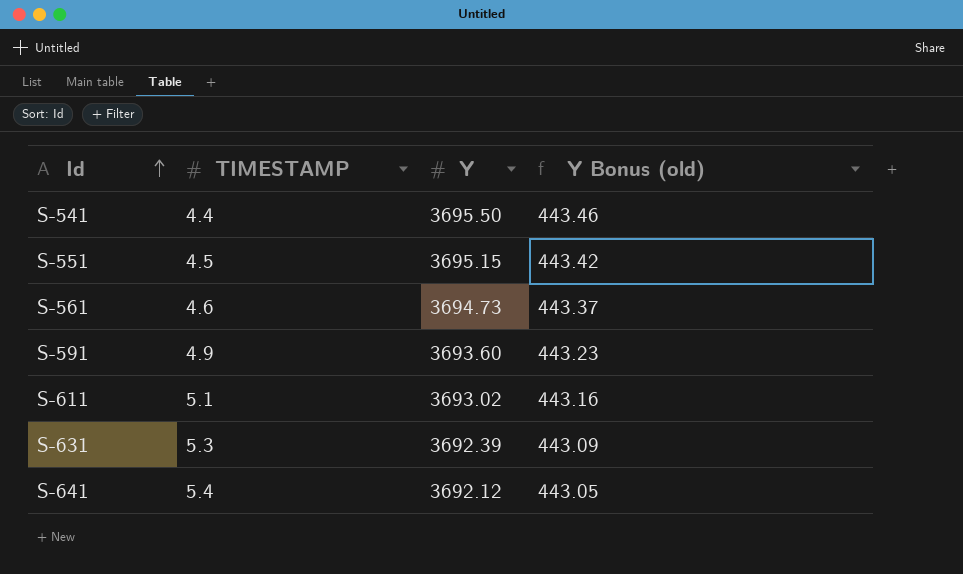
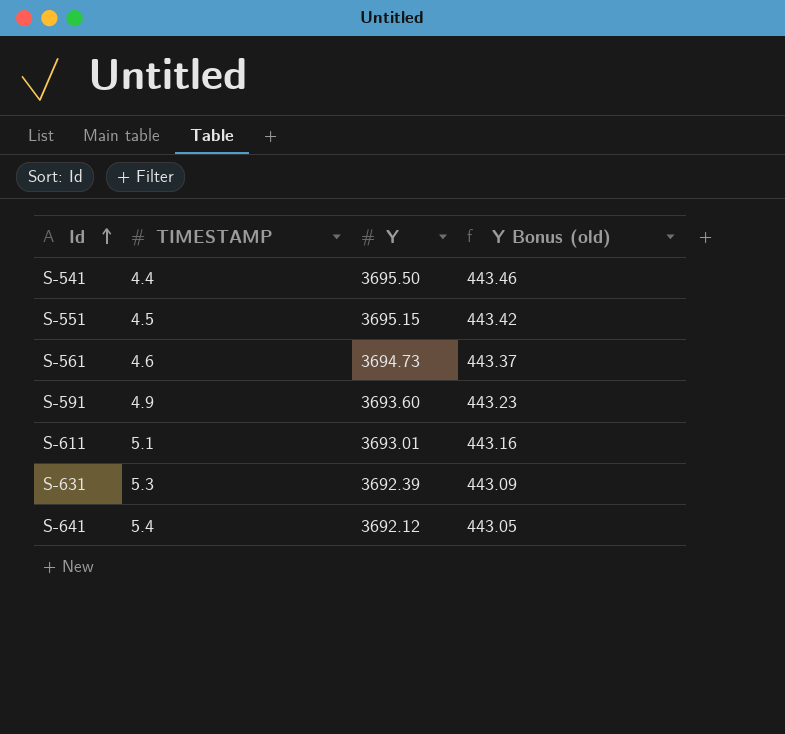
S-611 | Y: 3693.02 -> 3693.01

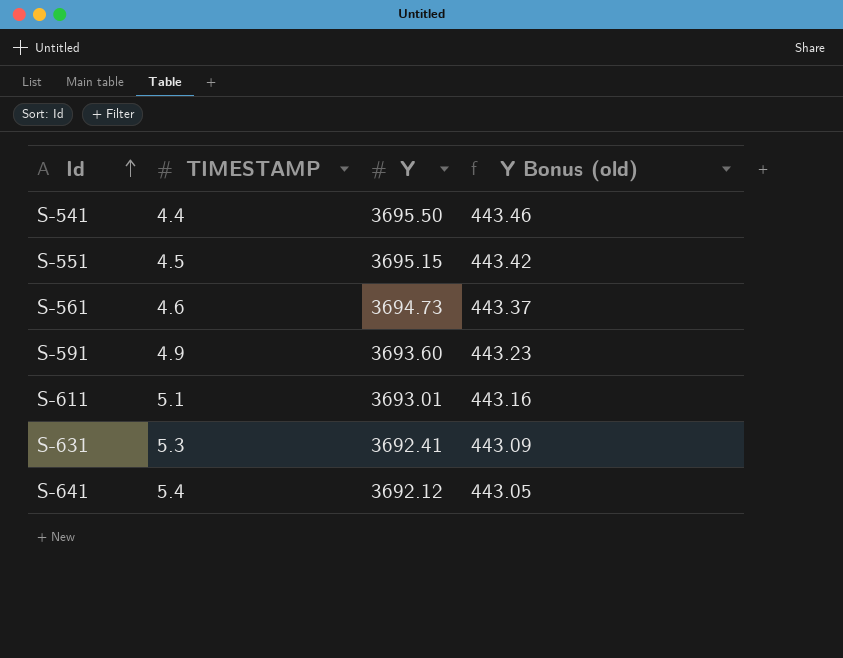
S-631 | Y: 3692.39 -> 3692.41

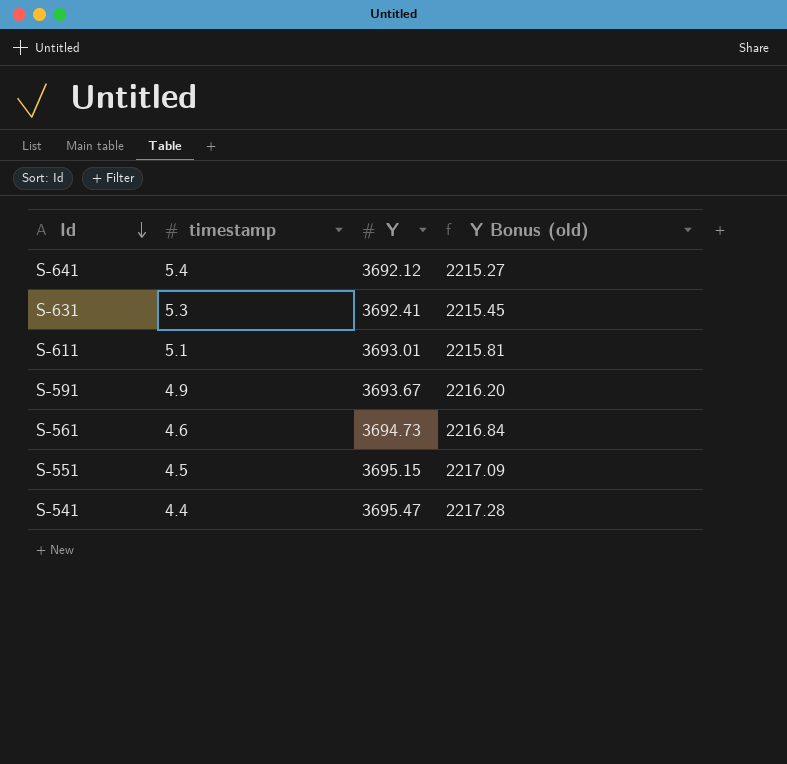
row order: Id ascending -> Id descending
column name: TIMESTAMP -> timestamp
column Y Bonus (old) | formula: [Y] * 0.12 -> [Y] * 0.6
S-591 | Y: 3693.60 -> 3693.67
S-541 | Y: 3695.50 -> 3695.47

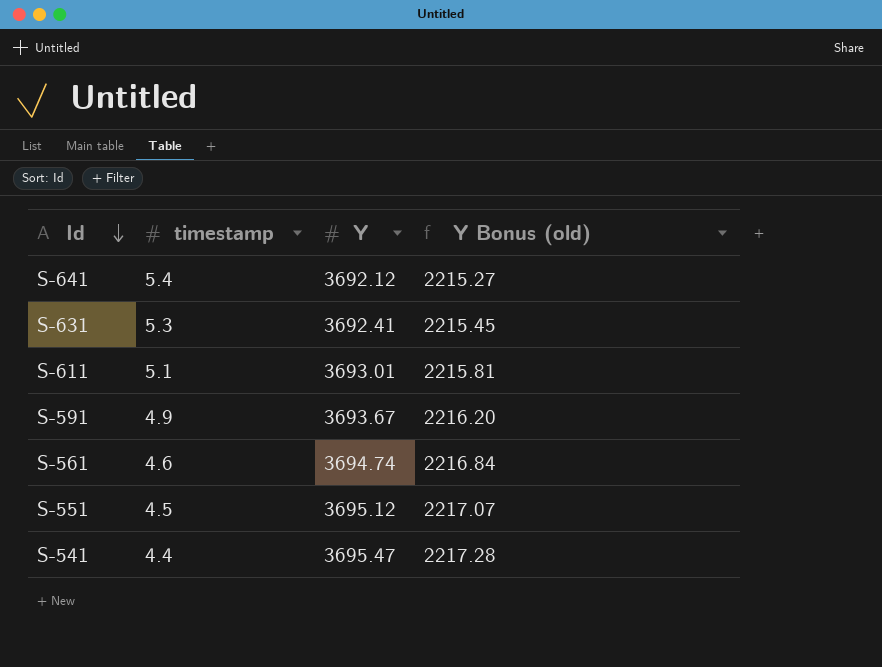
S-561 | Y: 3694.73 -> 3694.74
S-551 | Y: 3695.15 -> 3695.12
S-551 | Y Bonus (old): 2217.09 -> 2217.07

